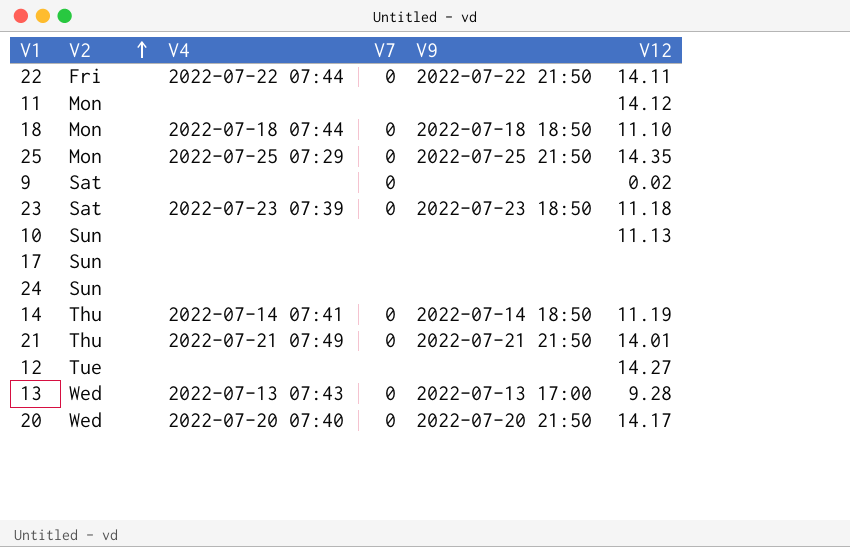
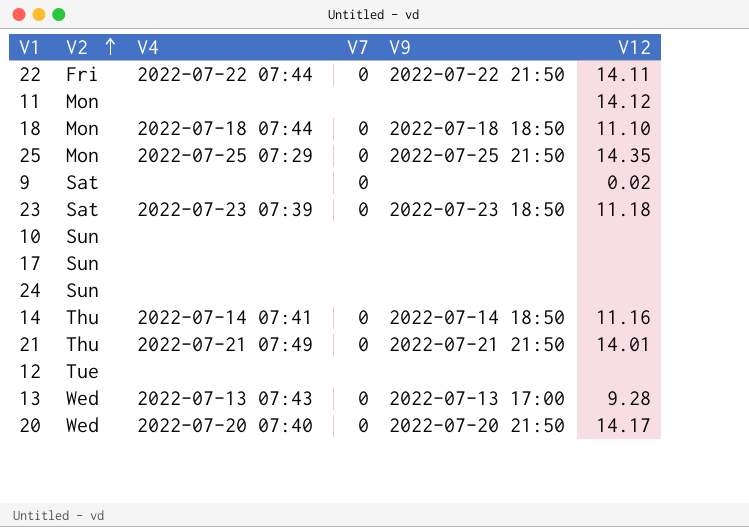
10 | V12: 11.13 -> none
14 | V12: 11.19 -> 11.16
12 | V12: 14.27 -> none

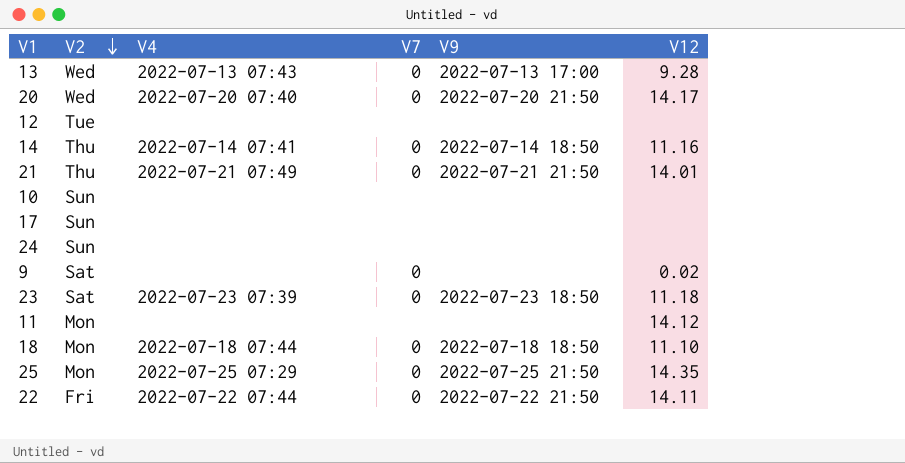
row order: V2 ascending -> V2 descending

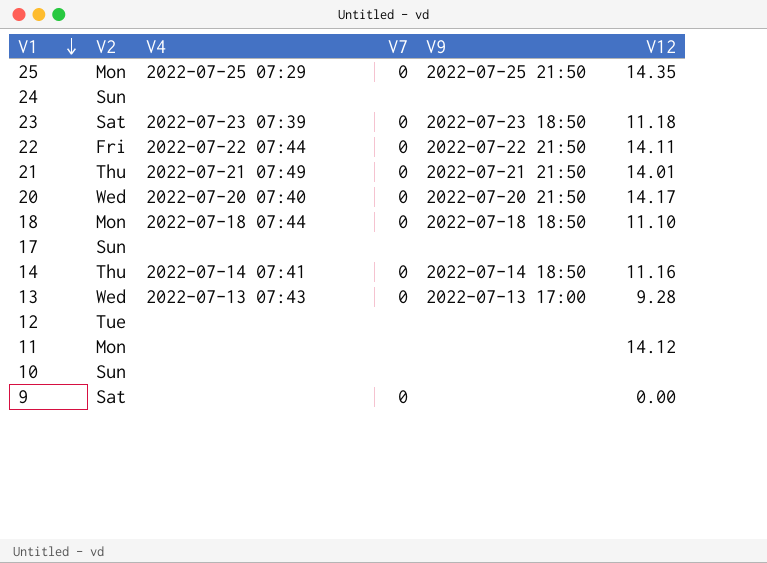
row order: V2 descending -> V1 descending
9 | V12: 0.02 -> 0.00

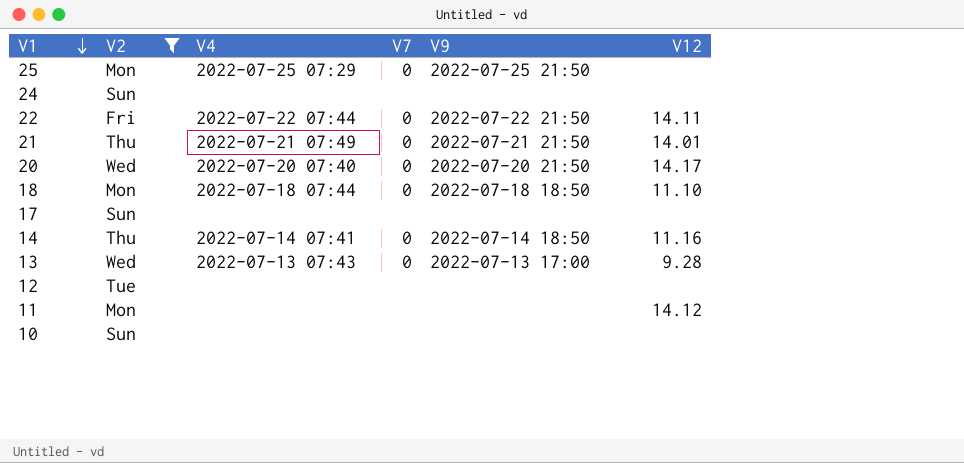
filter: none -> V2 != Sat
25 | V12: 14.35 -> none

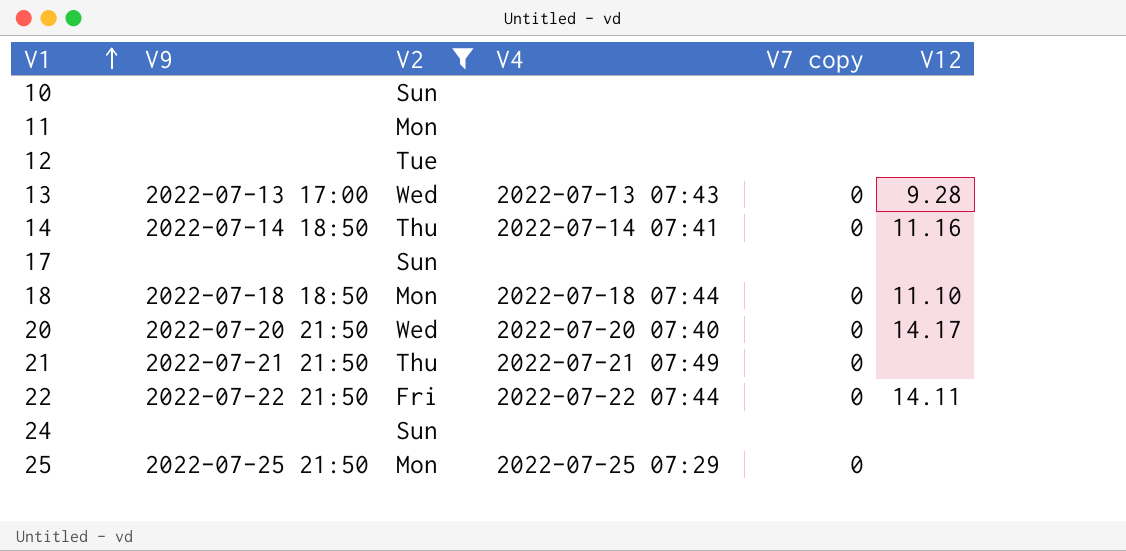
row order: V1 descending -> V1 ascending
column V9 | position: 5 -> 2
column name: V7 -> V7 copy
11 | V12: 14.12 -> none
21 | V12: 14.01 -> none

